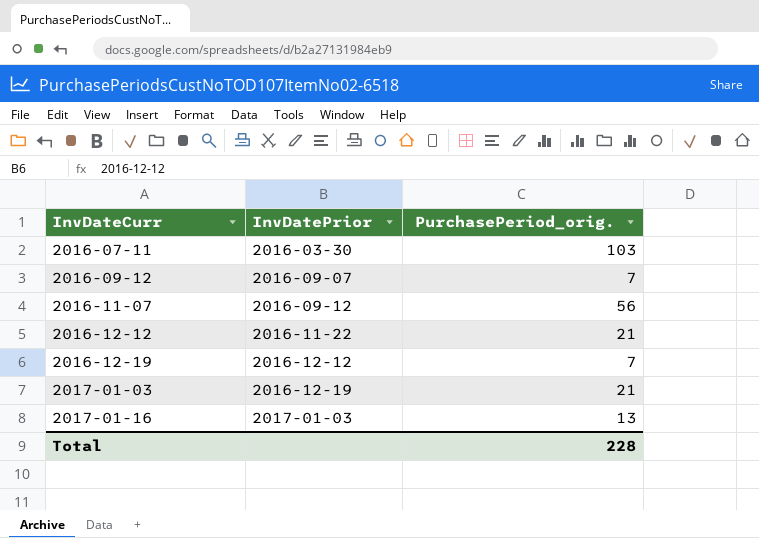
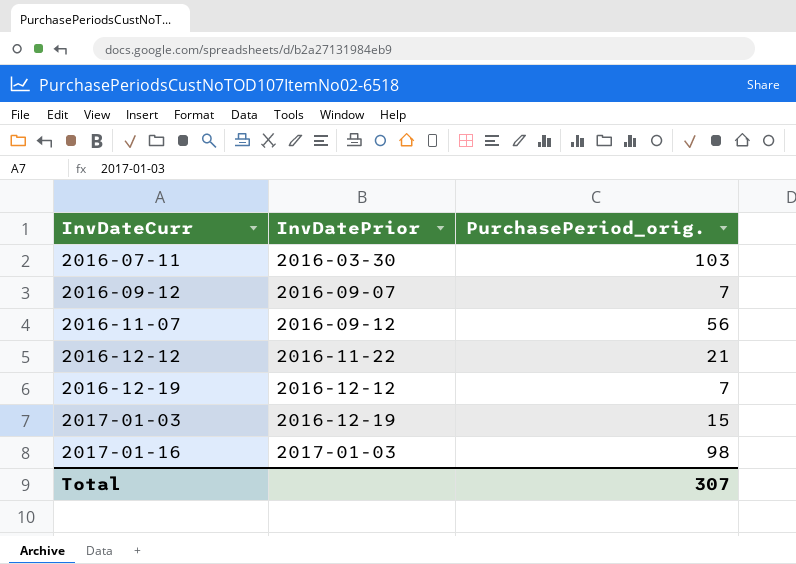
2017-01-03 | PurchasePeriod_orig.: 21 -> 15
2017-01-16 | PurchasePeriod_orig.: 13 -> 98
Total | PurchasePeriod_orig.: 228 -> 307

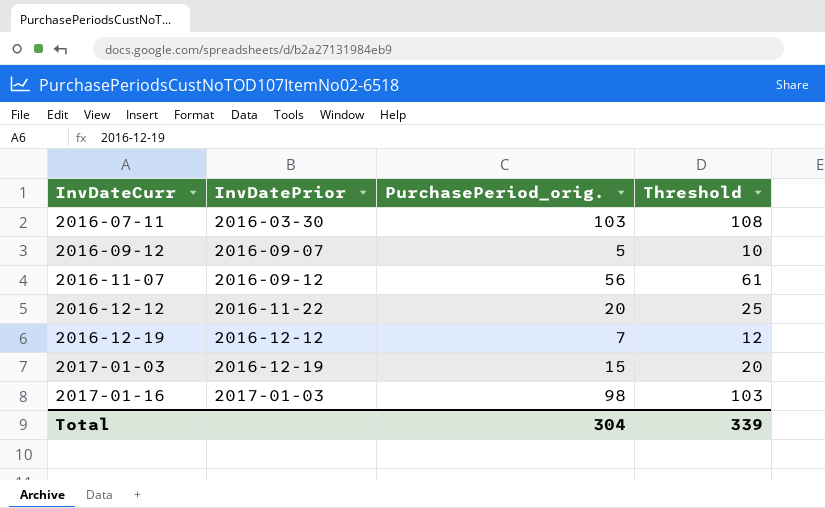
column Threshold | formula: none -> [PurchasePeriod_orig.] + 5
2016-09-12 | PurchasePeriod_orig.: 7 -> 5
2016-12-12 | PurchasePeriod_orig.: 21 -> 20
Total | PurchasePeriod_orig.: 307 -> 304

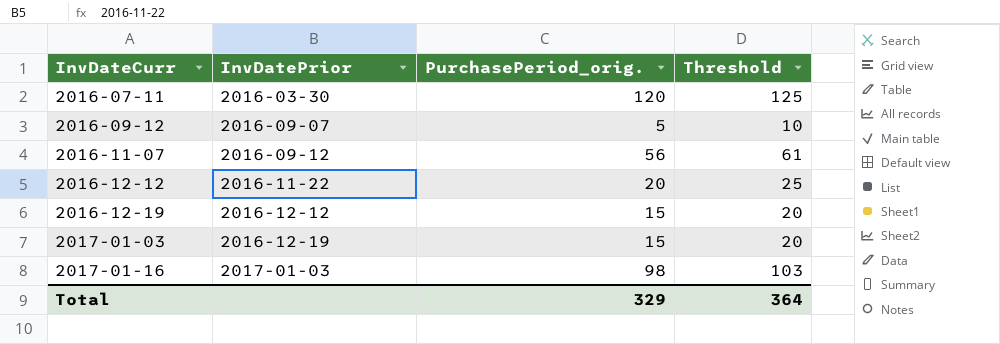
2016-07-11 | PurchasePeriod_orig.: 103 -> 120
2016-07-11 | Threshold: 108 -> 125
2016-12-19 | PurchasePeriod_orig.: 7 -> 15
2016-12-19 | Threshold: 12 -> 20
Total | PurchasePeriod_orig.: 304 -> 329
Total | Threshold: 339 -> 364

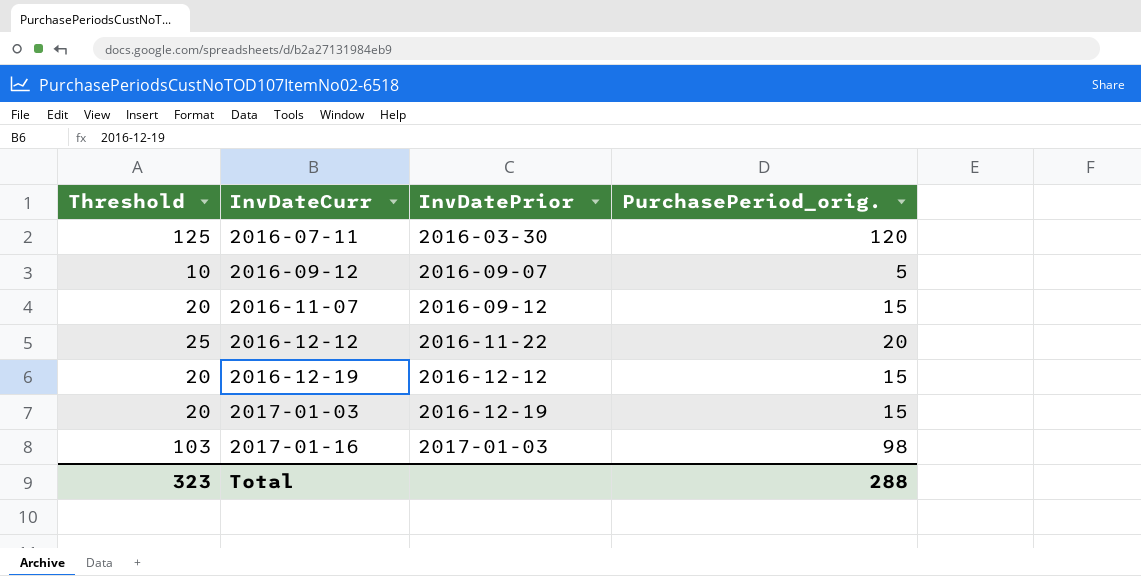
column Threshold | position: 4 -> 1
2016-11-07 | Threshold: 61 -> 20
2016-11-07 | PurchasePeriod_orig.: 56 -> 15
Total | Threshold: 364 -> 323
Total | PurchasePeriod_orig.: 329 -> 288

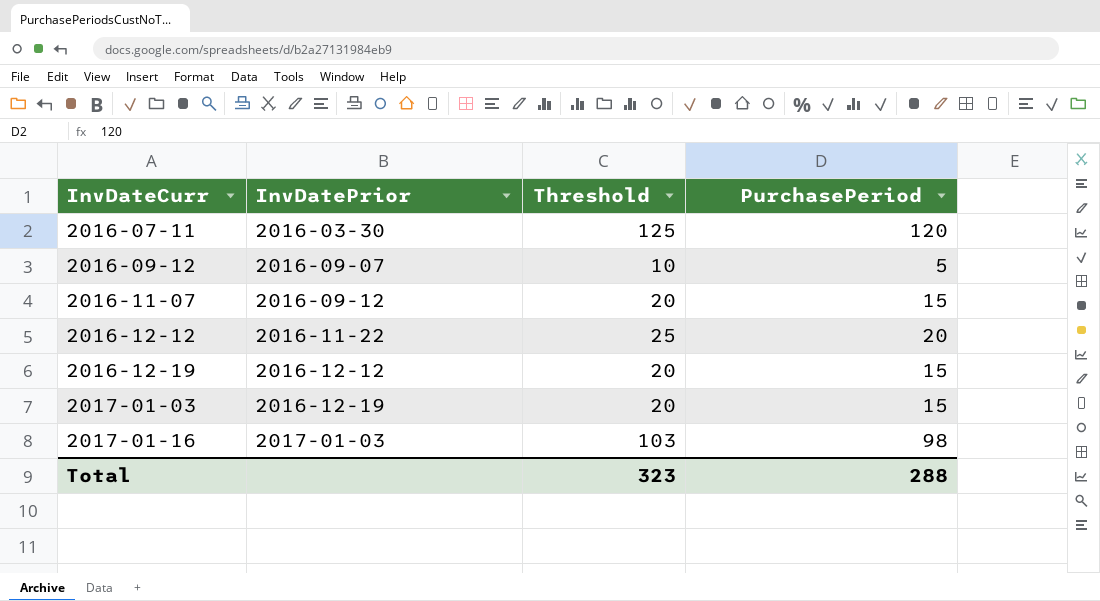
column Threshold | position: 1 -> 3
column name: PurchasePeriod_orig. -> PurchasePeriod

